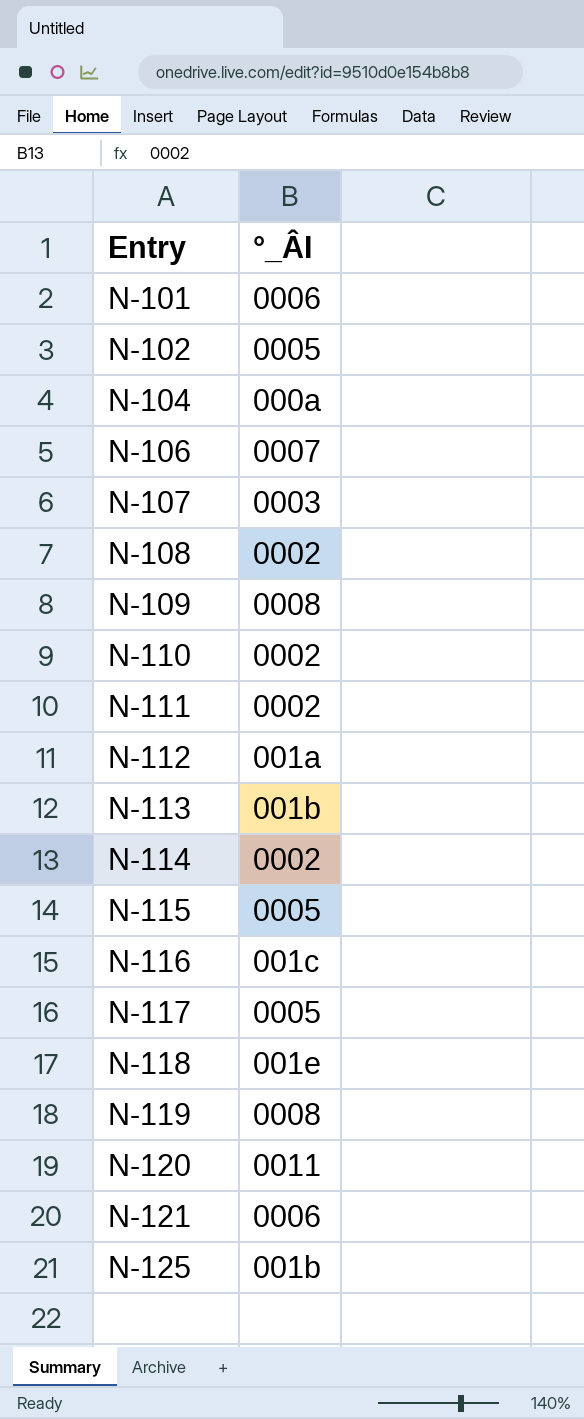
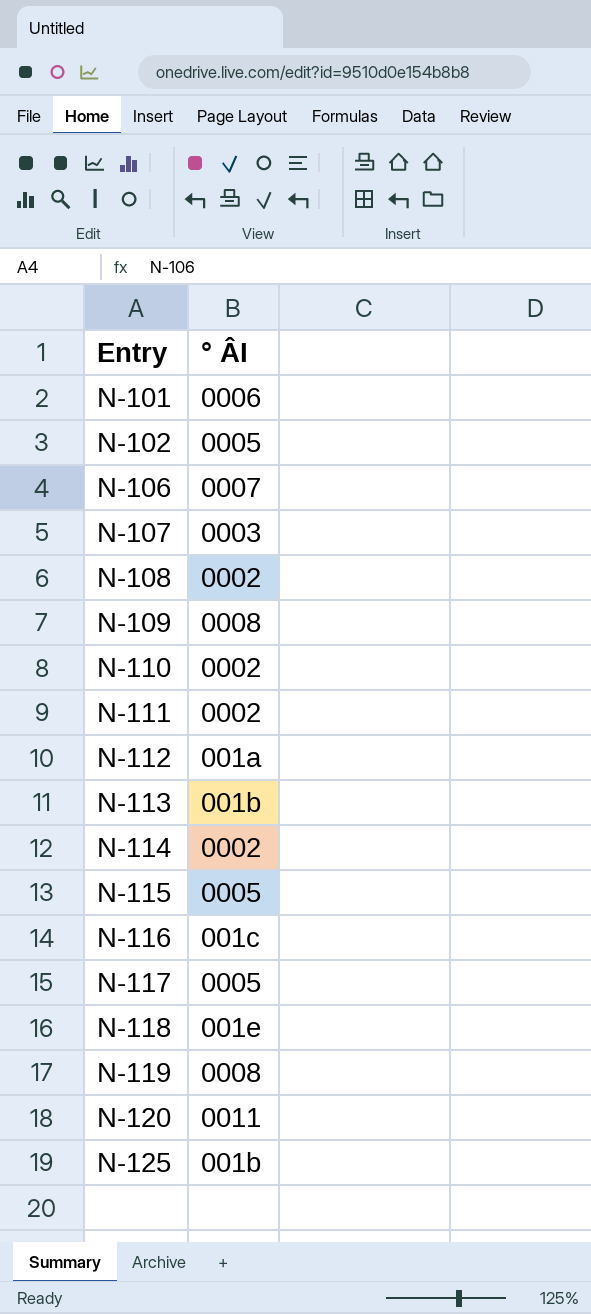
column name: °_ÂI -> ° ÂI
row N-104: 000a -> none
row N-121: 0006 -> none

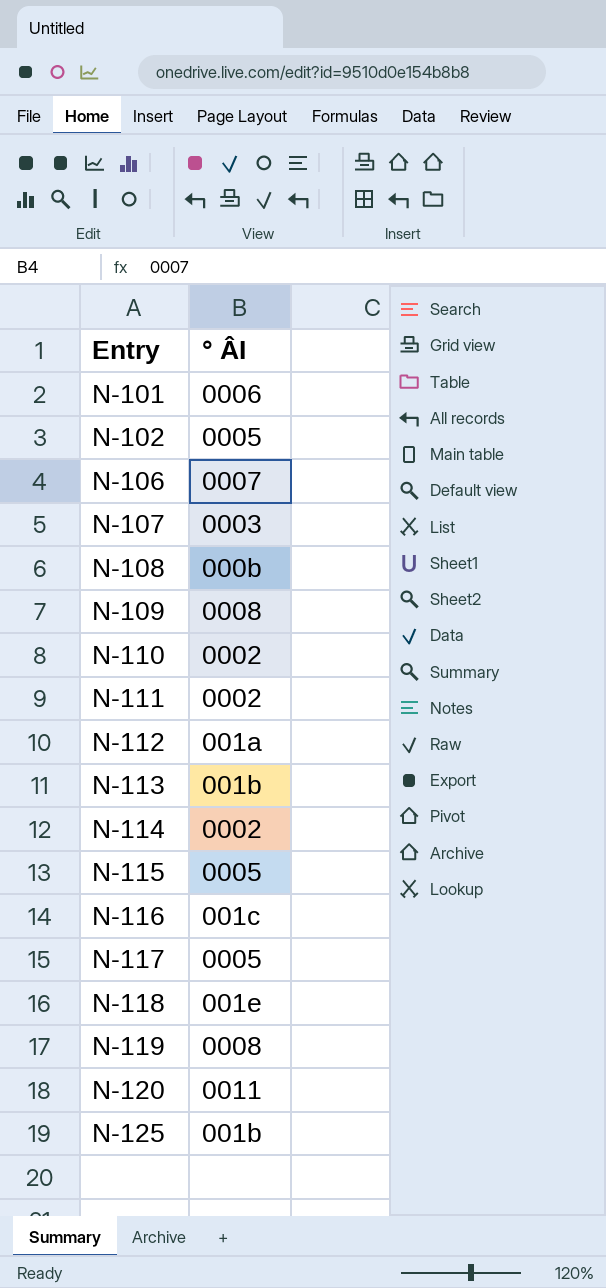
N-108 | ° ÂI: 0002 -> 000b

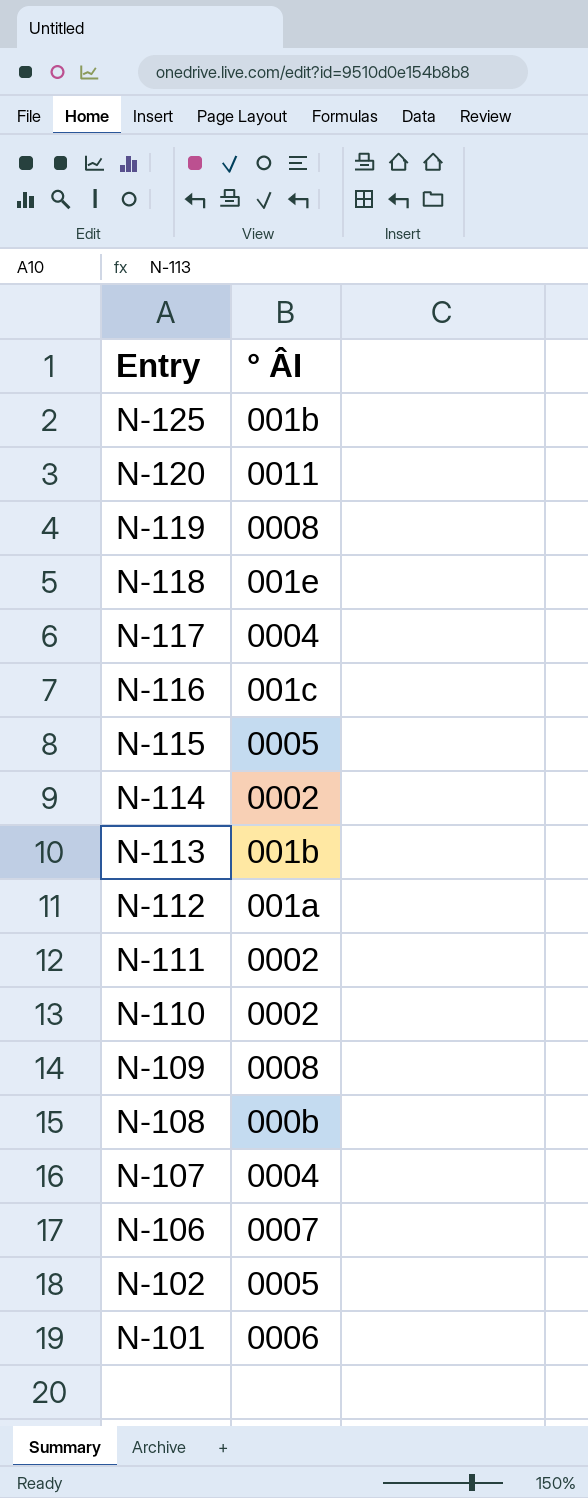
row order: Entry ascending -> Entry descending
N-117 | ° ÂI: 0005 -> 0004
N-107 | ° ÂI: 0003 -> 0004

